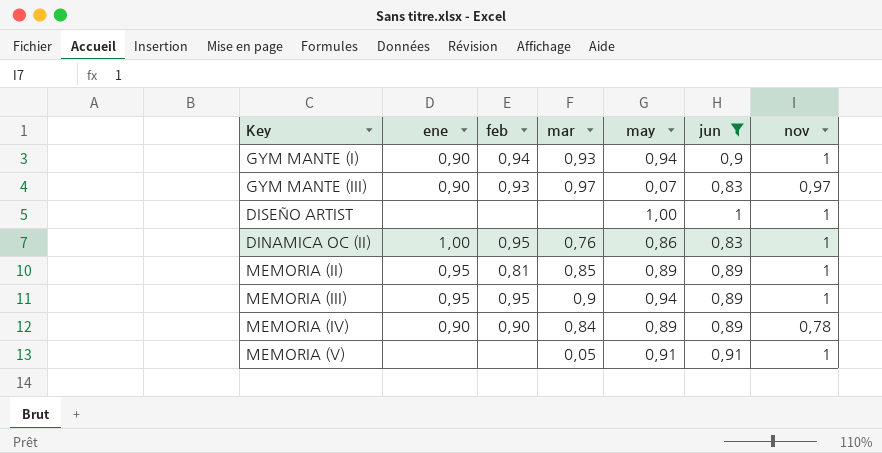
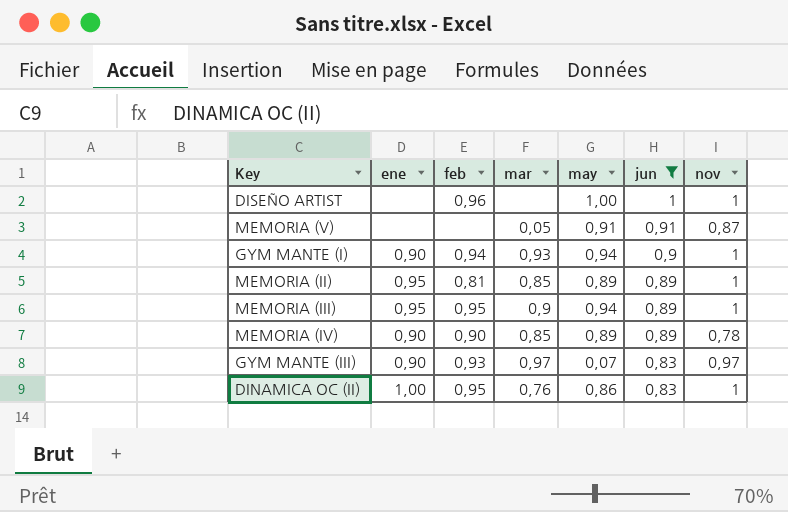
row order: none -> jun descending
DISEÑO ARTIST | feb: none -> 0,96
MEMORIA (V) | nov: 1 -> 0,87
MEMORIA (IV) | mar: 0,84 -> 0,85

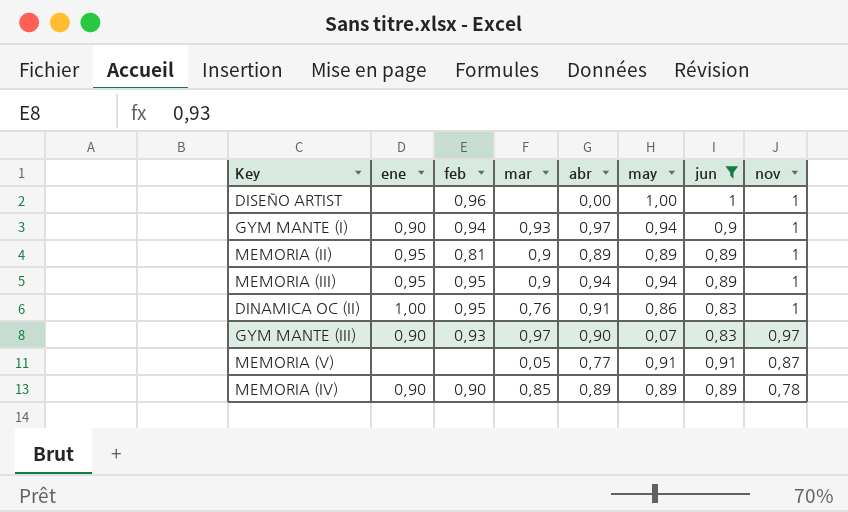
row order: jun descending -> nov descending
column abr | position: none -> 5
MEMORIA (II) | mar: 0,85 -> 0,9

